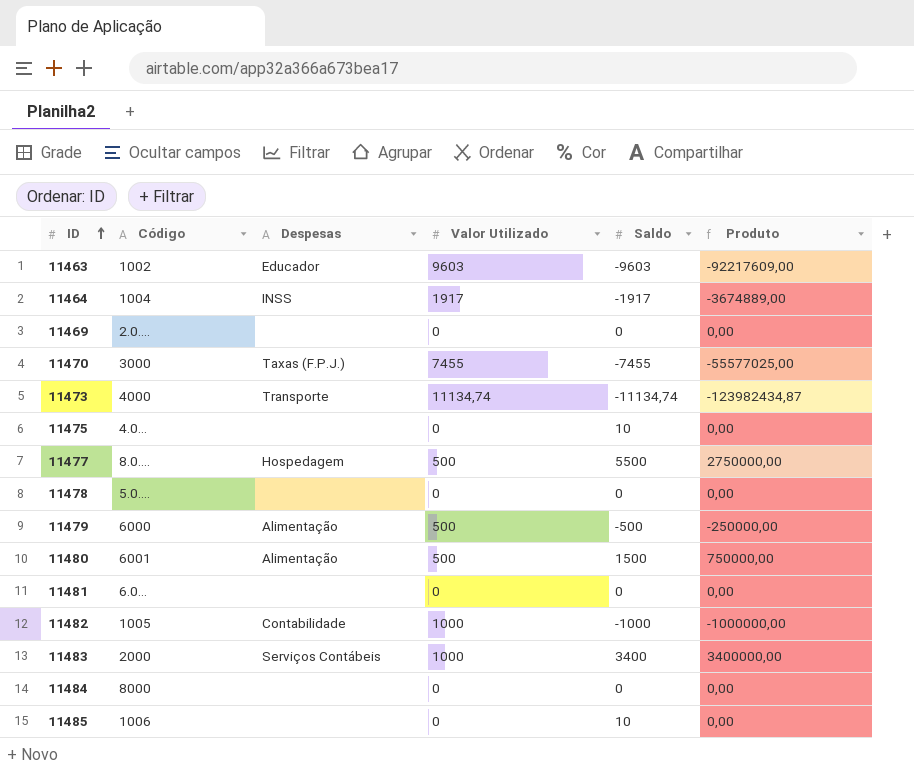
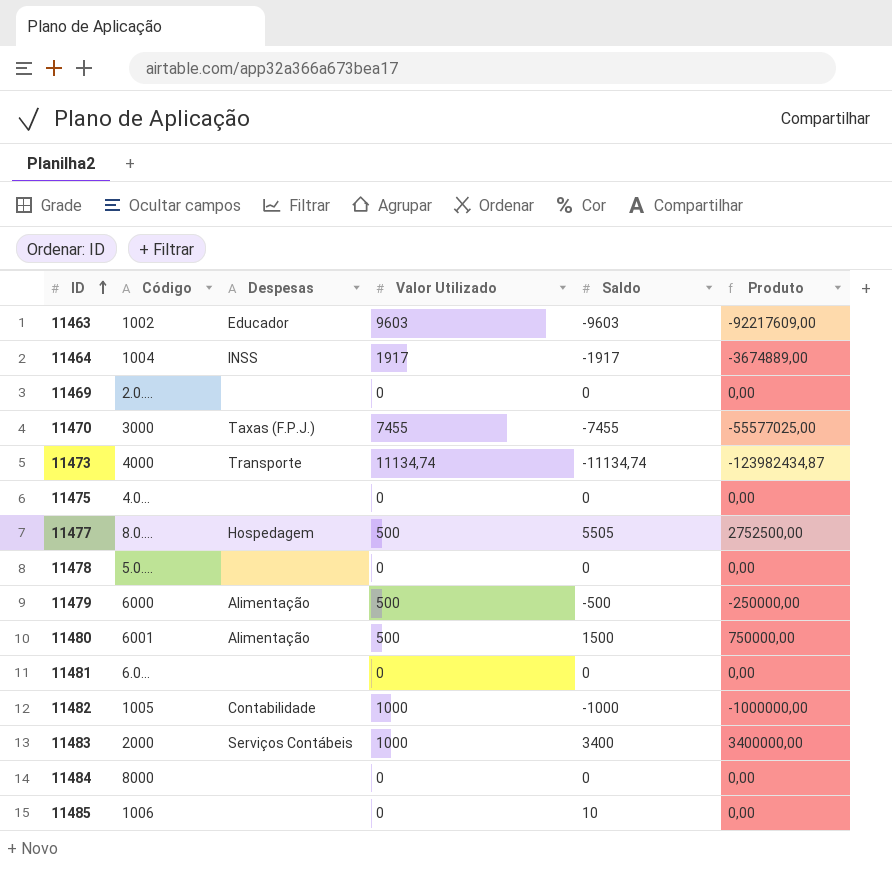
11475 | Saldo: 10 -> 0
11477 | Saldo: 5500 -> 5505
11477 | Produto: 2750000,00 -> 2752500,00

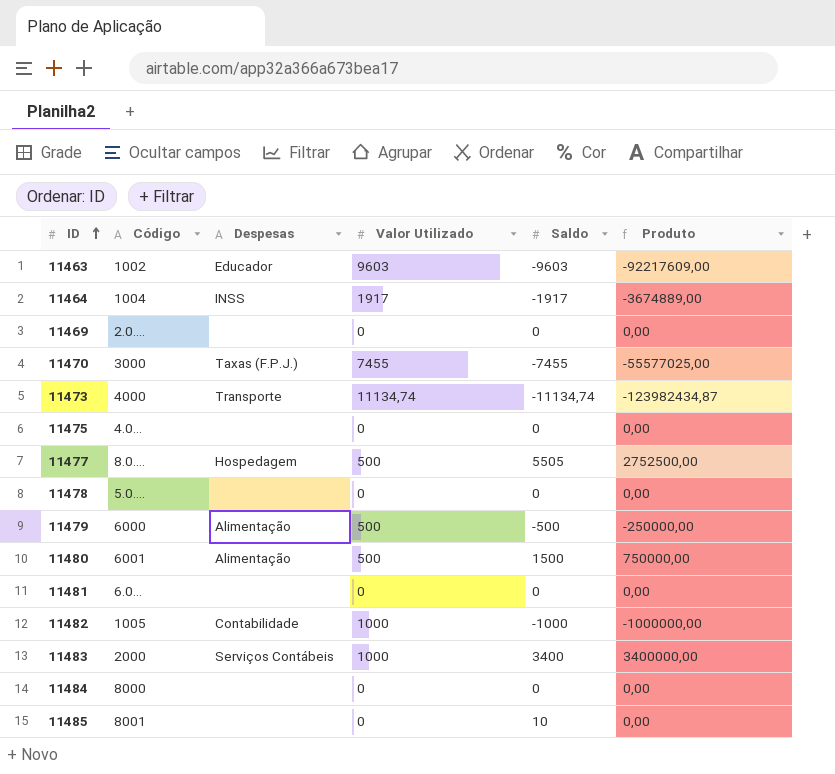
11485 | Código: 1006 -> 8001

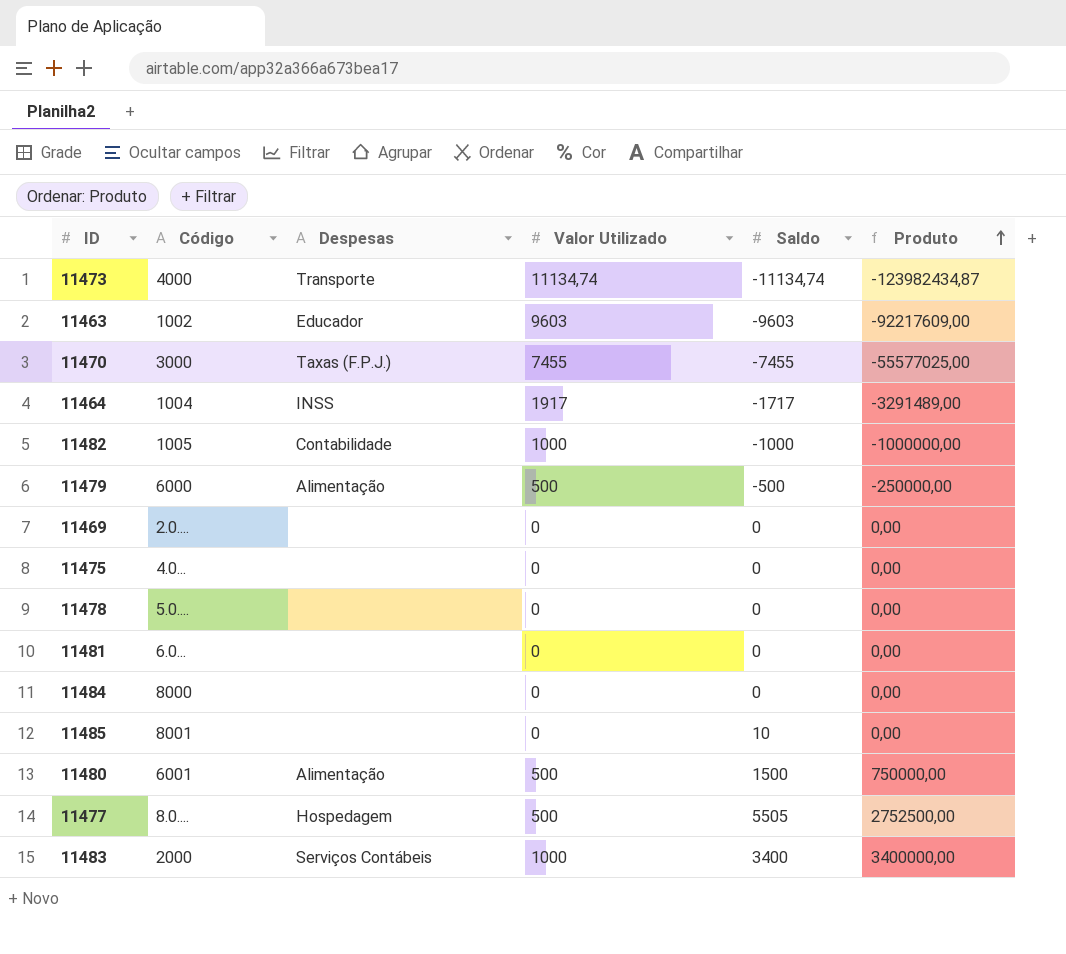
row order: ID ascending -> Produto ascending
11464 | Saldo: -1917 -> -1717
11464 | Produto: -3674889,00 -> -3291489,00

